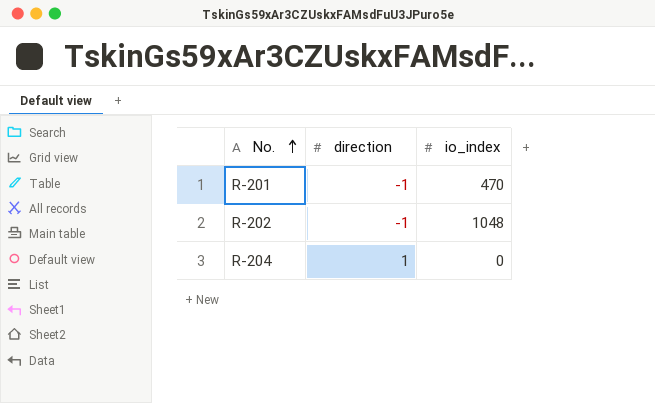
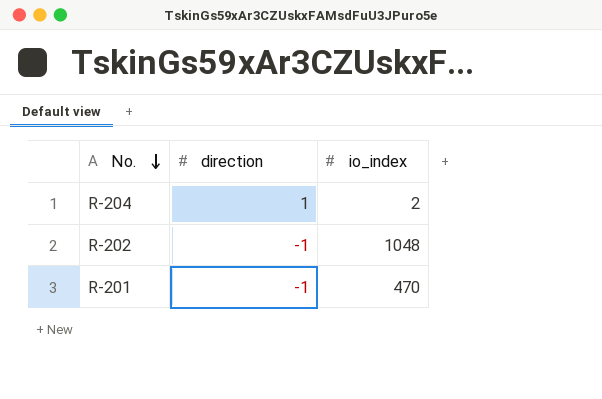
row order: No. ascending -> No. descending
R-204 | io_index: 0 -> 2

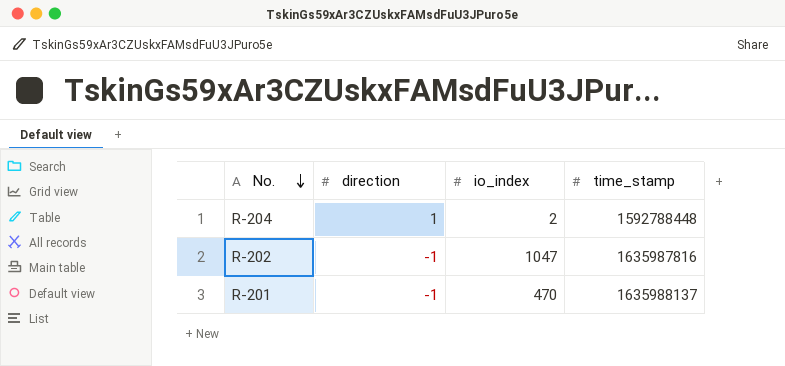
column time_stamp | position: none -> 4
R-202 | io_index: 1048 -> 1047

